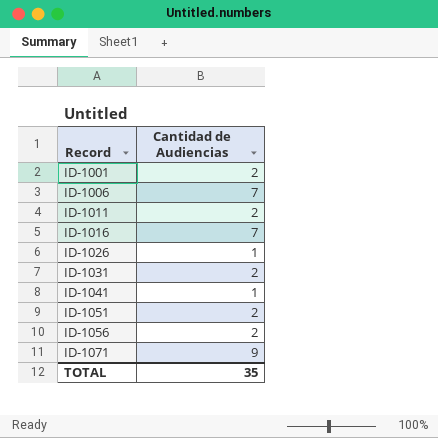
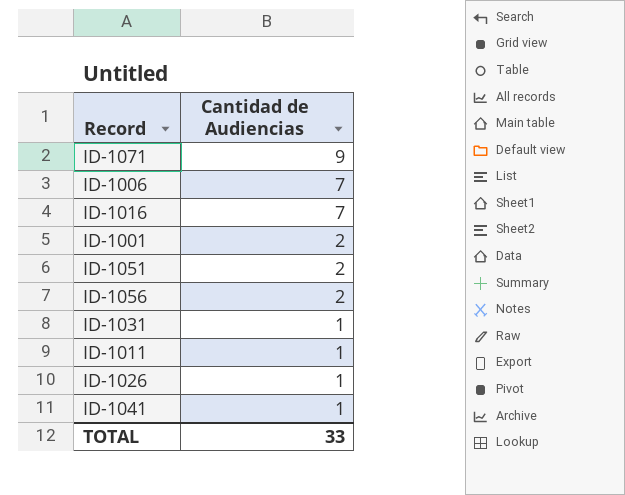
row order: Record ascending -> Cantidad de Audiencias descending
ID-1031 | Cantidad de Audiencias: 2 -> 1
ID-1011 | Cantidad de Audiencias: 2 -> 1
TOTAL | Cantidad de Audiencias: 35 -> 33

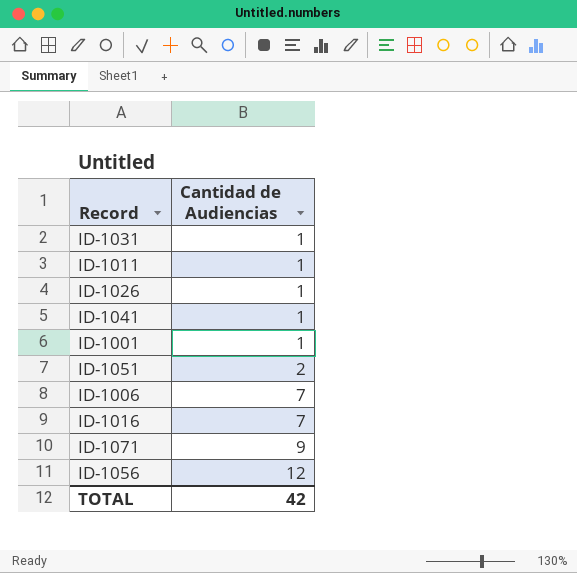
row order: Cantidad de Audiencias descending -> Cantidad de Audiencias ascending
ID-1001 | Cantidad de Audiencias: 2 -> 1
ID-1056 | Cantidad de Audiencias: 2 -> 12
TOTAL | Cantidad de Audiencias: 33 -> 42

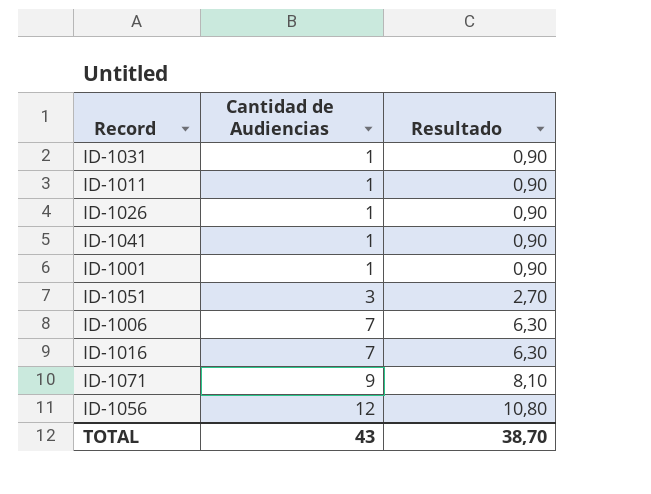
column Resultado | formula: none -> [Cantidad de Audiencias] * 0,9
ID-1051 | Cantidad de Audiencias: 2 -> 3
TOTAL | Cantidad de Audiencias: 42 -> 43

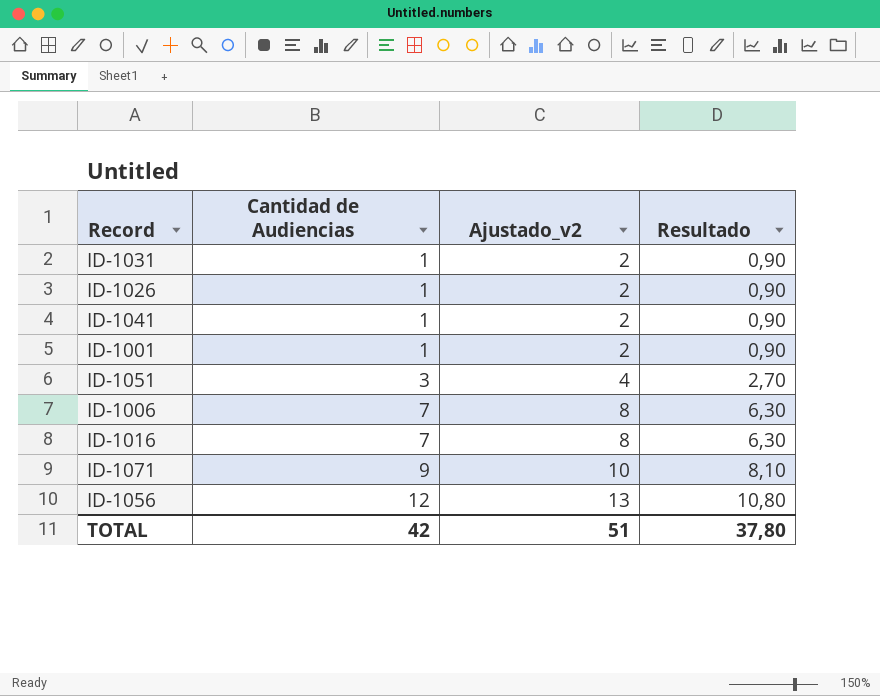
column Ajustado_v2 | formula: none -> [Cantidad de Audiencias] + 1
row ID-1011: 1 | 0,90 -> none
TOTAL | Cantidad de Audiencias: 43 -> 42
TOTAL | Resultado: 38,70 -> 37,80

